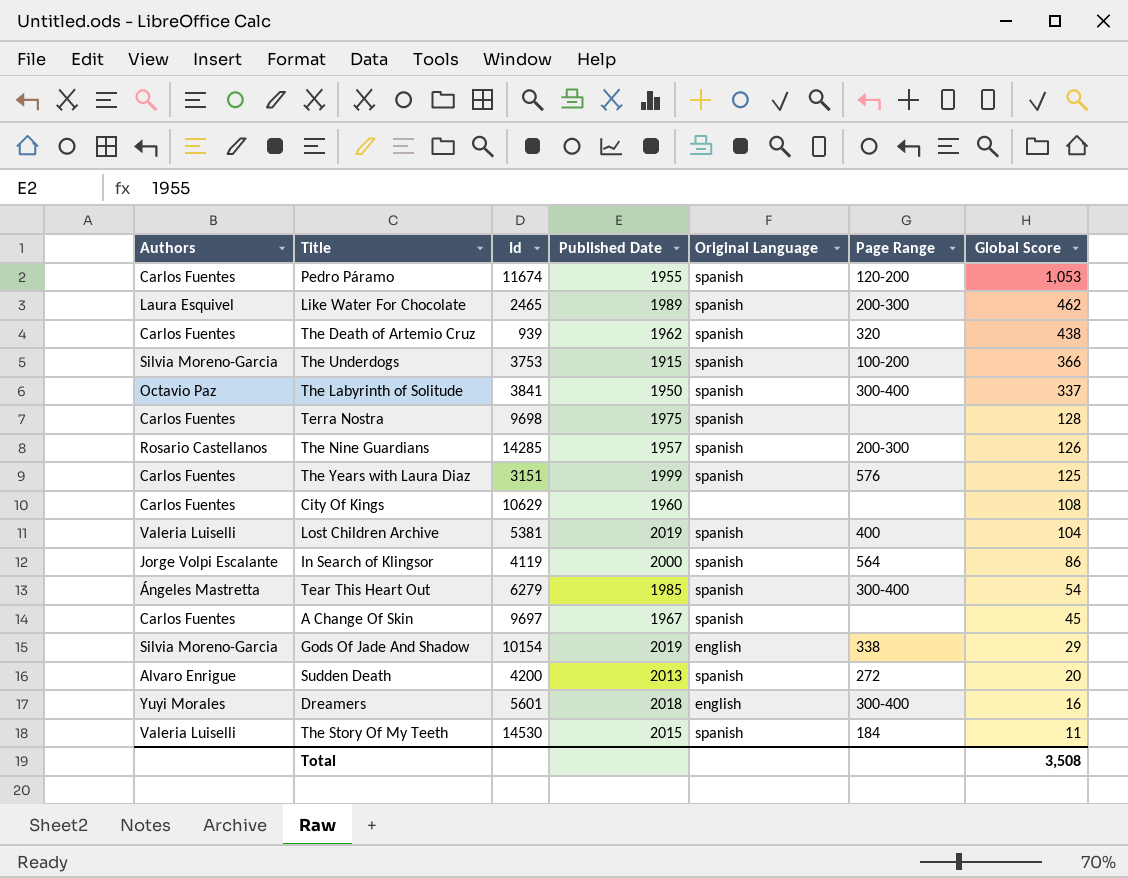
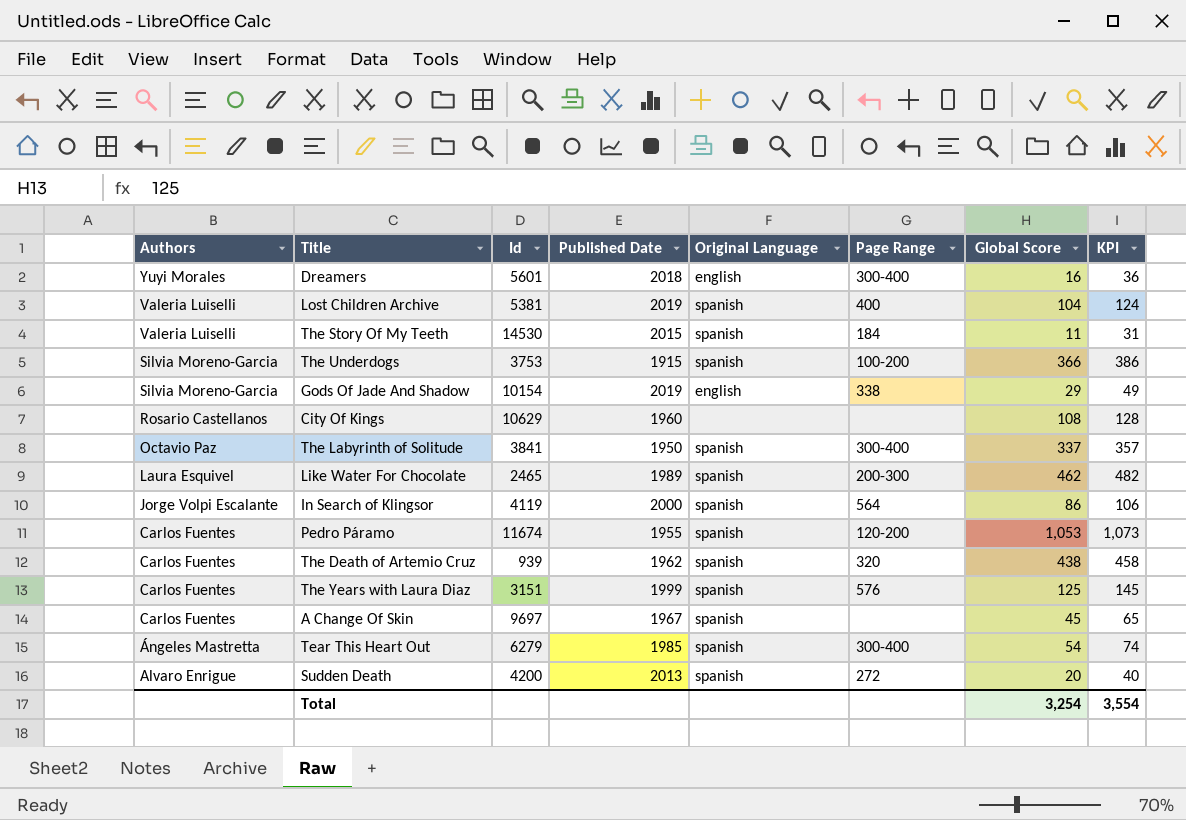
row order: Global Score descending -> Authors descending
column KPI | formula: none -> [Global Score] + 20
row Terra Nostra: Carlos Fuentes | 9698 | 1975 | spanish | none | 128 -> none
row The Nine Guardians: Rosario Castellanos | 14285 | 1957 | spanish | 200-300 | 126 -> none
City Of Kings | Authors: Carlos Fuentes -> Rosario Castellanos
Total | Global Score: 3,508 -> 3,254

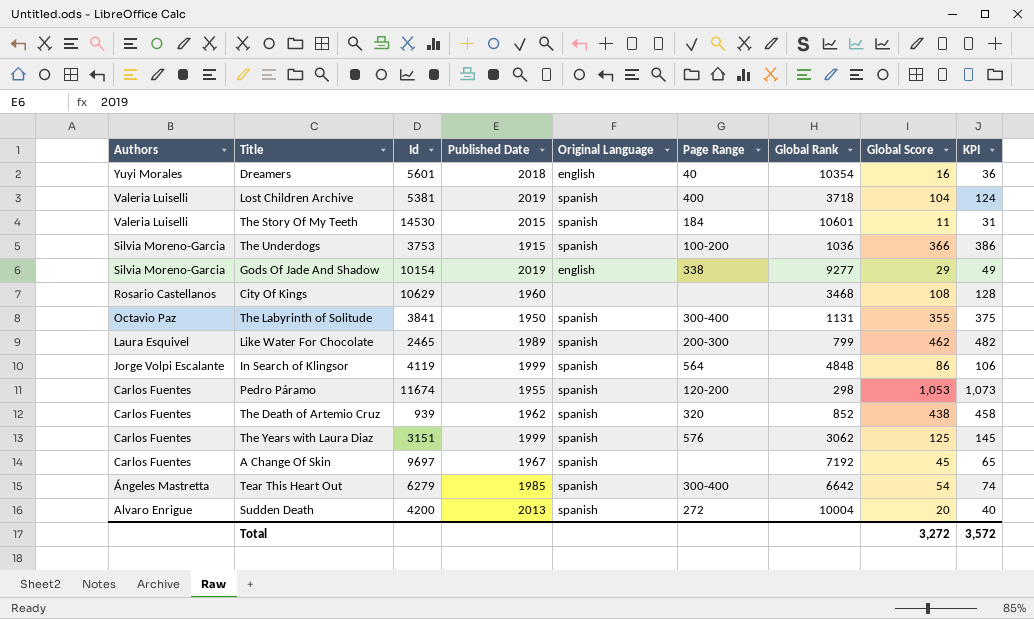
column Global Rank | position: none -> 7
Dreamers | Page Range: 300-400 -> 40
The Labyrinth of Solitude | Global Score: 337 -> 355
The Labyrinth of Solitude | KPI: 357 -> 375
In Search of Klingsor | Published Date: 2000 -> 1999
Total | Global Score: 3,254 -> 3,272
Total | KPI: 3,554 -> 3,572

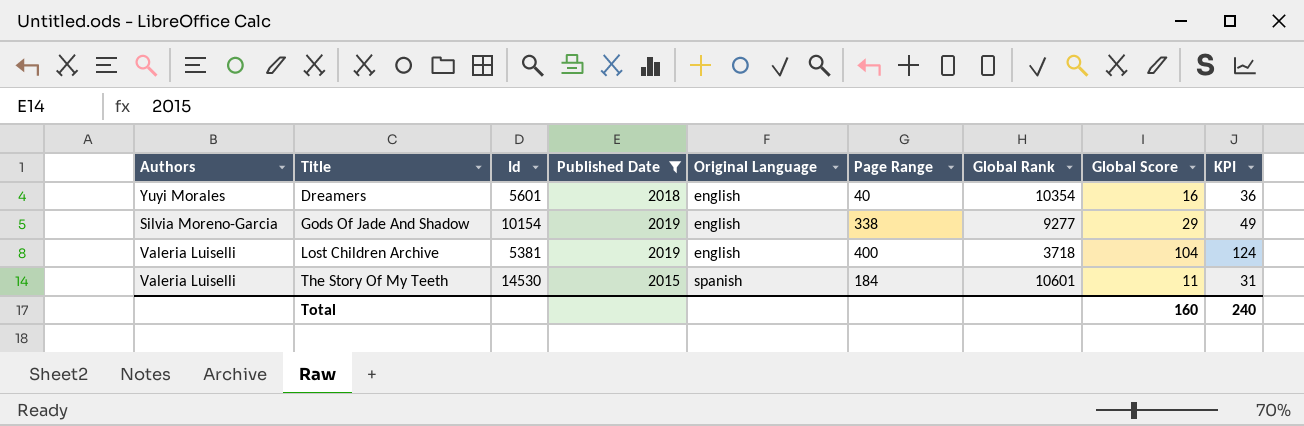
filter: none -> Published Date >= 2015
row order: Authors descending -> Title ascending
Lost Children Archive | Original Language: spanish -> english
Total | Global Score: 3,272 -> 160
Total | KPI: 3,572 -> 240

